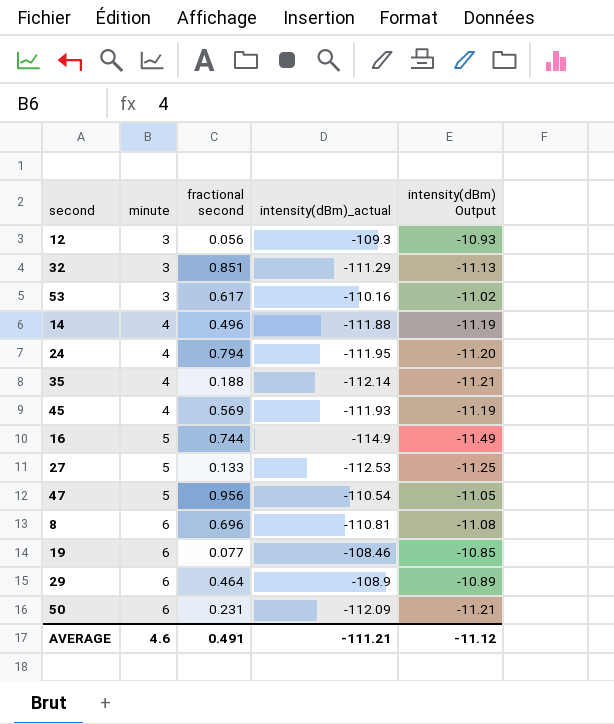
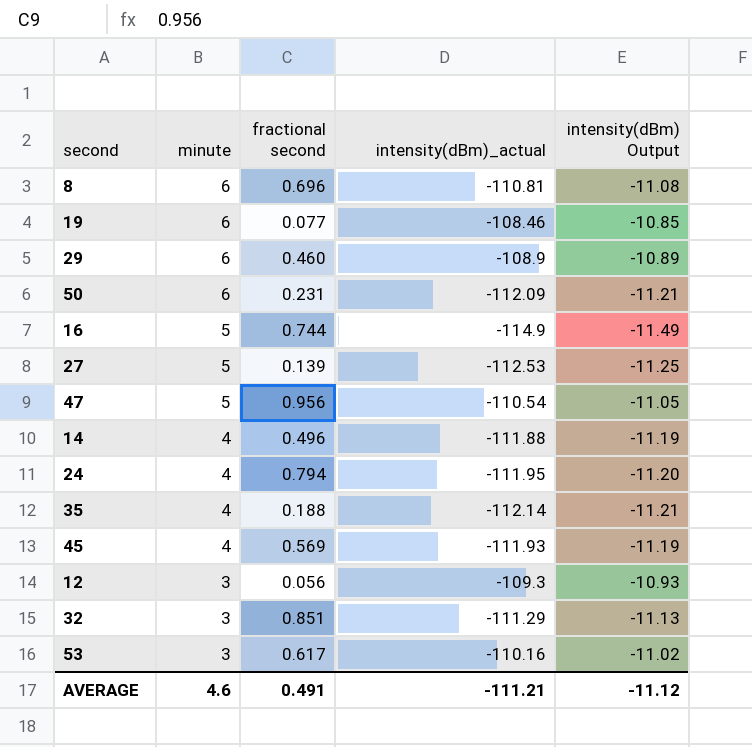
row order: minute ascending -> minute descending
29 | fractional second: 0.464 -> 0.460
27 | fractional second: 0.133 -> 0.139

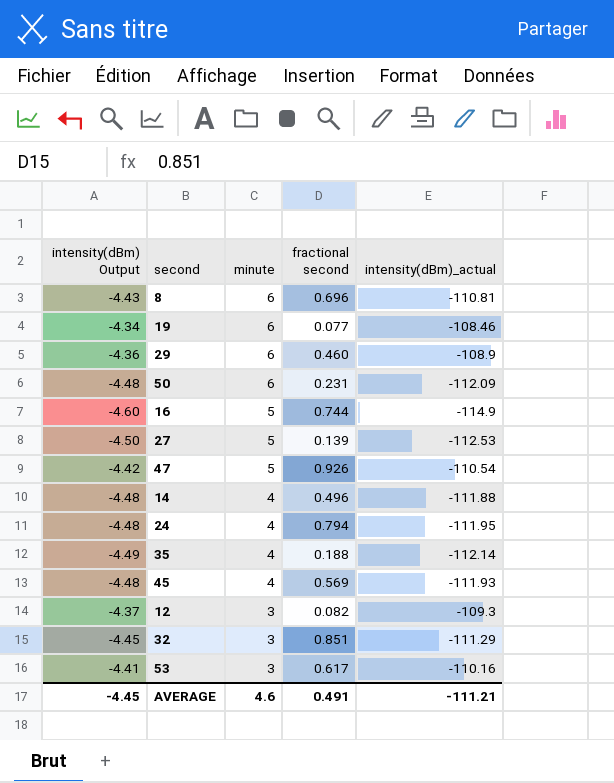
column intensity(dBm) Output | formula: [intensity(dBm)_actual] * 0.1 -> [intensity(dBm)_actual] * 0.04
column intensity(dBm) Output | position: 5 -> 1
47 | fractional second: 0.956 -> 0.926
12 | fractional second: 0.056 -> 0.082
AVERAGE | intensity(dBm) Output: -11.12 -> -4.45

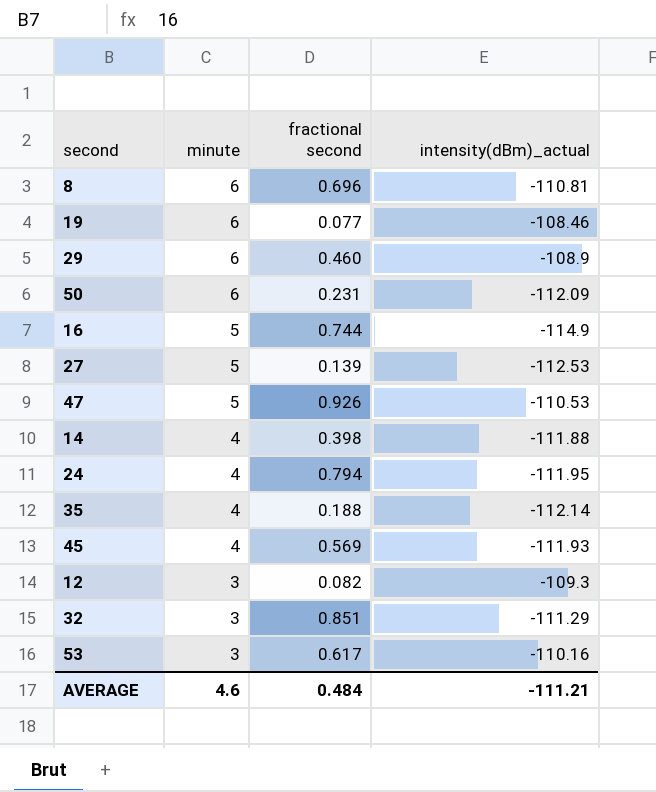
column intensity(dBm) Output | formula: [intensity(dBm)_actual] * 0.04 -> none
47 | intensity(dBm)_actual: -110.54 -> -110.53
14 | fractional second: 0.496 -> 0.398
AVERAGE | fractional second: 0.491 -> 0.484

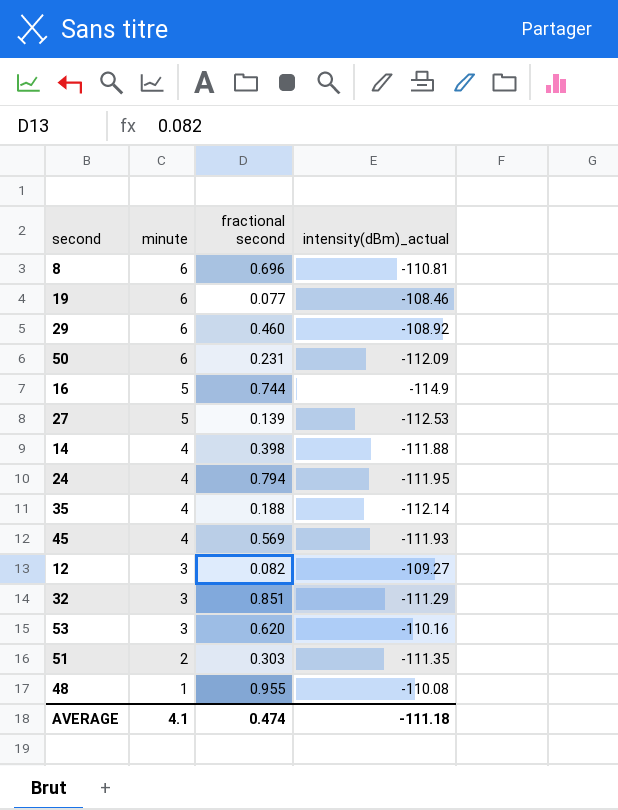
row 47: 5 | 0.926 | -110.53 -> none
29 | intensity(dBm)_actual: -108.9 -> -108.92
12 | intensity(dBm)_actual: -109.3 -> -109.27
53 | fractional second: 0.617 -> 0.620
row 51: none -> 2 | 0.303 | -111.35
row 48: none -> 1 | 0.955 | -110.08
AVERAGE | minute: 4.6 -> 4.1
AVERAGE | fractional second: 0.484 -> 0.474
AVERAGE | intensity(dBm)_actual: -111.21 -> -111.18

